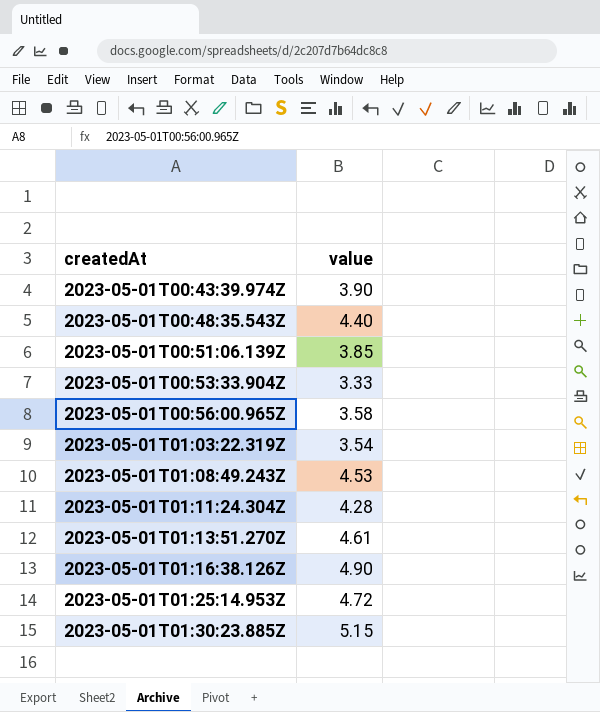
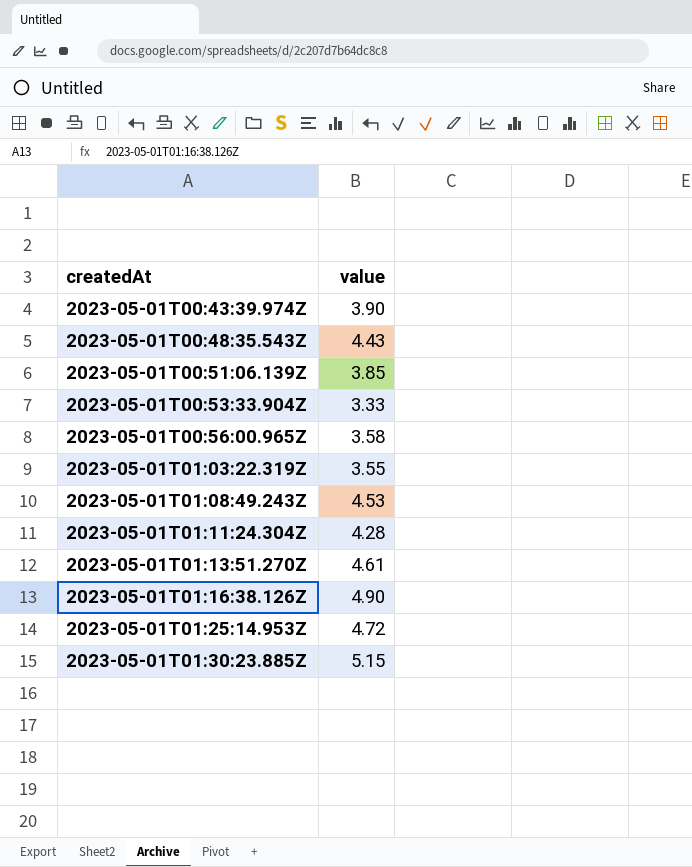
2023-05-01T00:48:35.543Z | value: 4.40 -> 4.43
2023-05-01T01:03:22.319Z | value: 3.54 -> 3.55

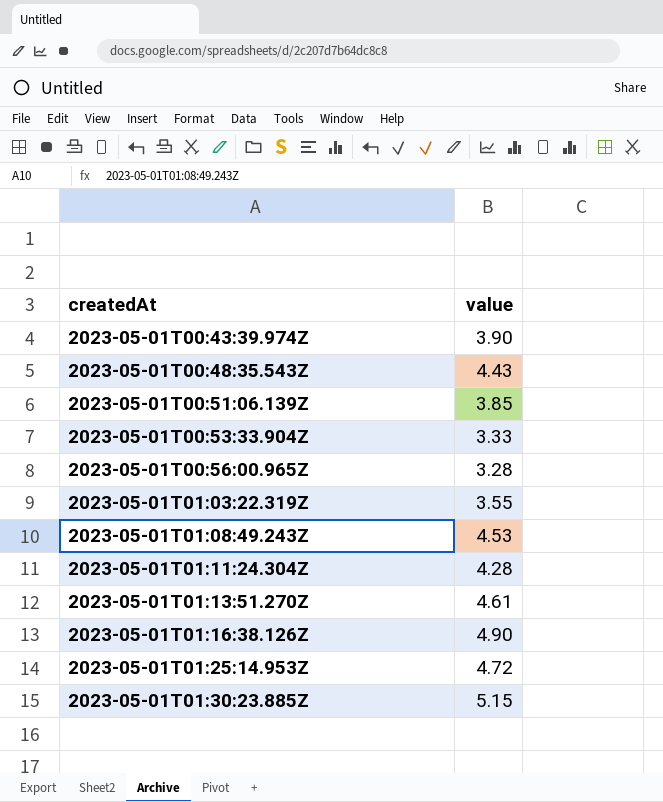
2023-05-01T00:56:00.965Z | value: 3.58 -> 3.28

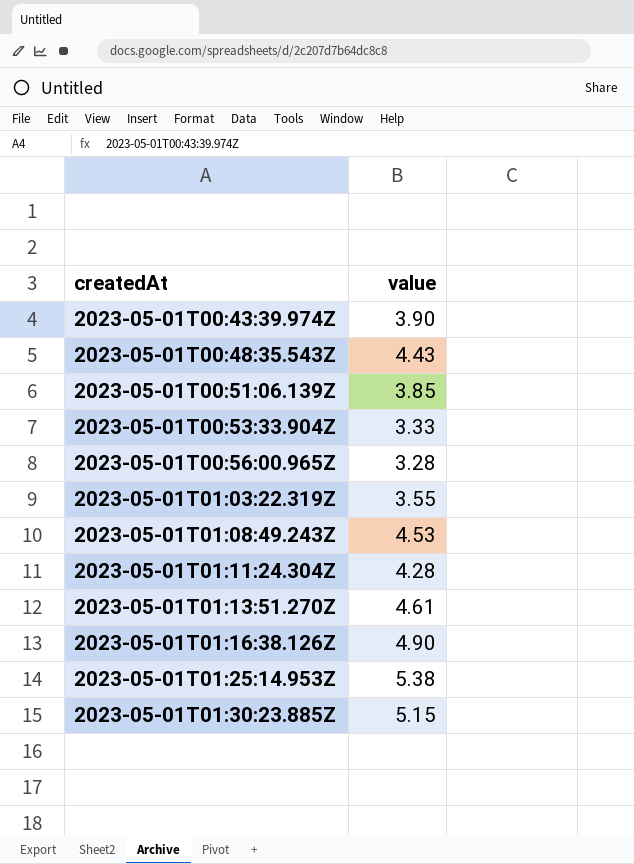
2023-05-01T01:25:14.953Z | value: 4.72 -> 5.38

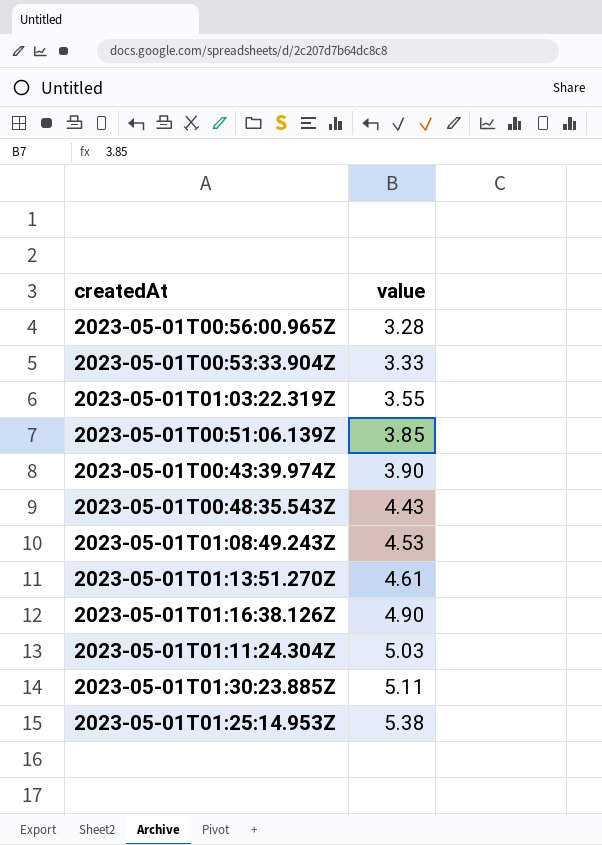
row order: createdAt ascending -> value ascending
2023-05-01T01:11:24.304Z | value: 4.28 -> 5.03
2023-05-01T01:30:23.885Z | value: 5.15 -> 5.11

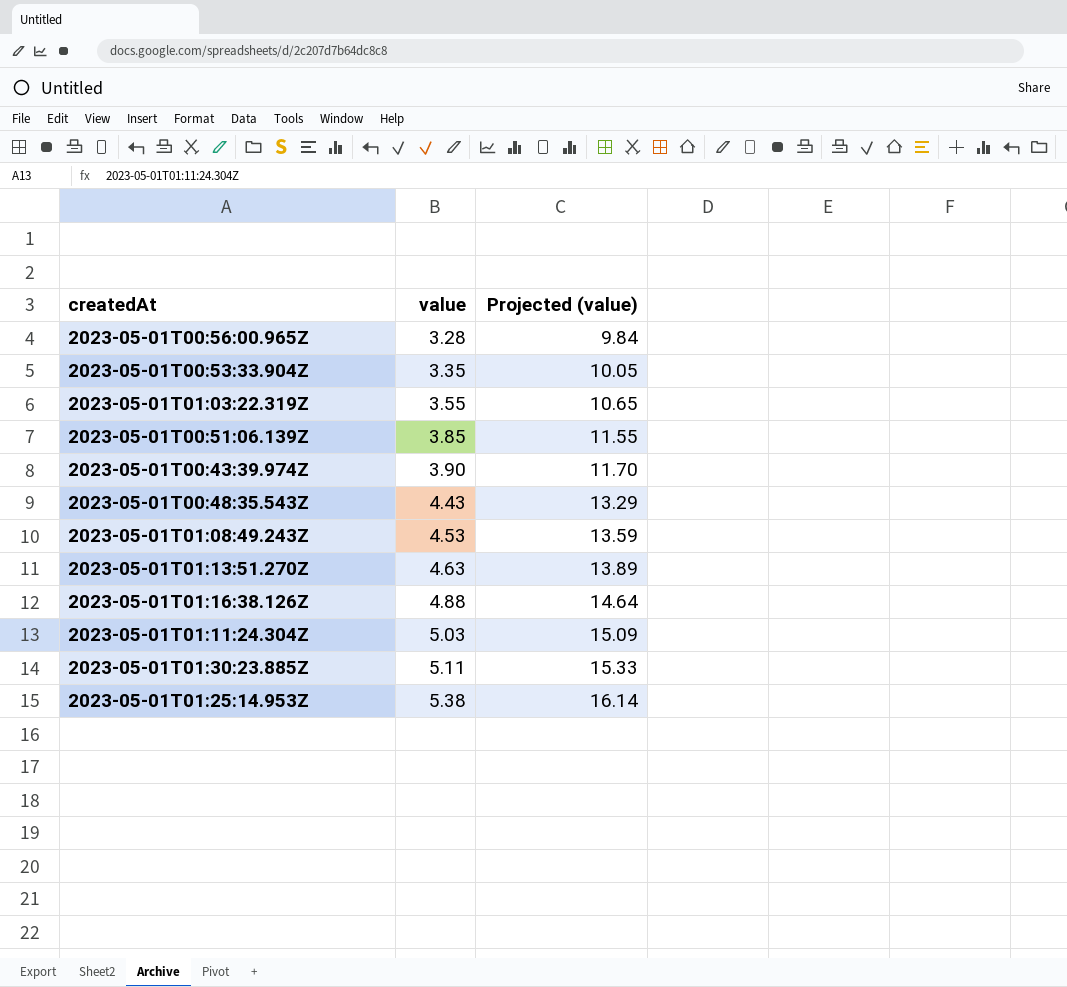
column Projected (value) | formula: none -> [value] * 3
2023-05-01T00:53:33.904Z | value: 3.33 -> 3.35
2023-05-01T01:13:51.270Z | value: 4.61 -> 4.63
2023-05-01T01:16:38.126Z | value: 4.90 -> 4.88

